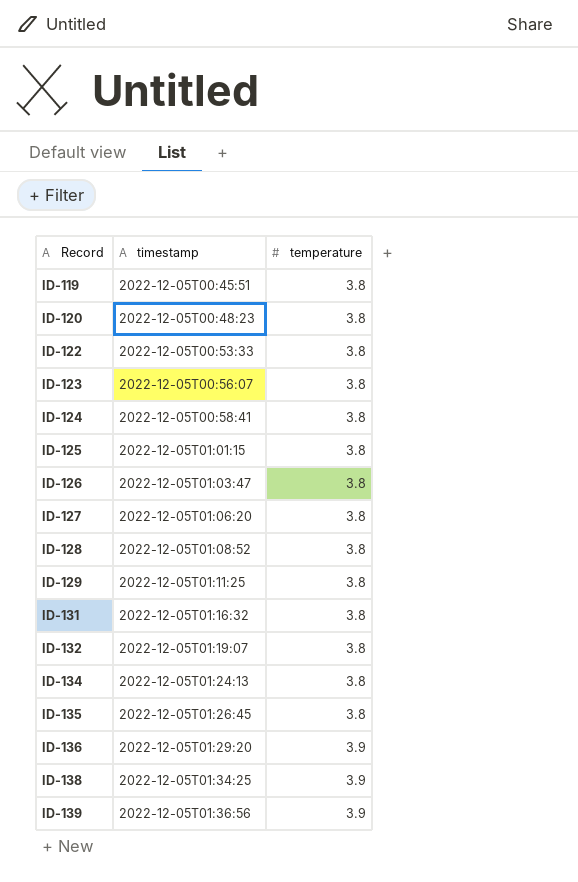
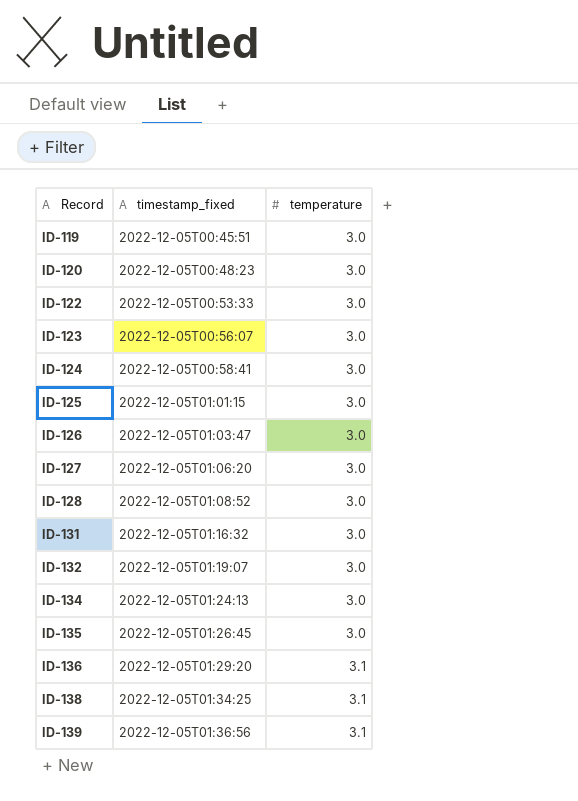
column name: timestamp -> timestamp_fixed
row ID-129: 2022-12-05T01:11:25 | 3.8 -> none
ID-119 | temperature: 3.8 -> 3.0
ID-120 | temperature: 3.8 -> 3.0
ID-122 | temperature: 3.8 -> 3.0
ID-123 | temperature: 3.8 -> 3.0
ID-124 | temperature: 3.8 -> 3.0
ID-125 | temperature: 3.8 -> 3.0
ID-126 | temperature: 3.8 -> 3.0
ID-127 | temperature: 3.8 -> 3.0
ID-128 | temperature: 3.8 -> 3.0
ID-131 | temperature: 3.8 -> 3.0
ID-132 | temperature: 3.8 -> 3.0
ID-134 | temperature: 3.8 -> 3.0
ID-135 | temperature: 3.8 -> 3.0
ID-136 | temperature: 3.9 -> 3.1
ID-138 | temperature: 3.9 -> 3.1
ID-139 | temperature: 3.9 -> 3.1

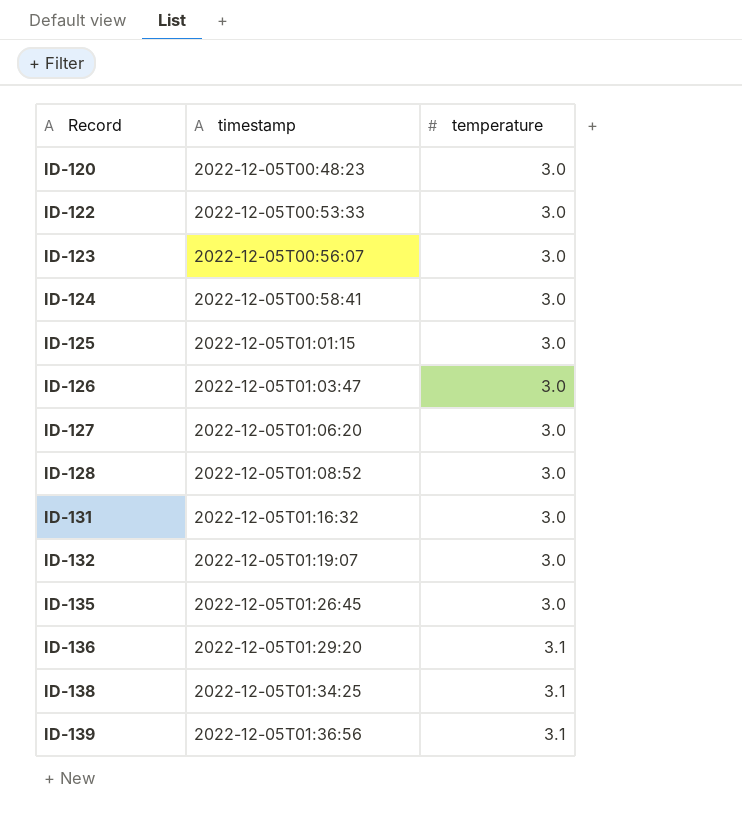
column name: timestamp_fixed -> timestamp
row ID-119: 2022-12-05T00:45:51 | 3.0 -> none
row ID-134: 2022-12-05T01:24:13 | 3.0 -> none

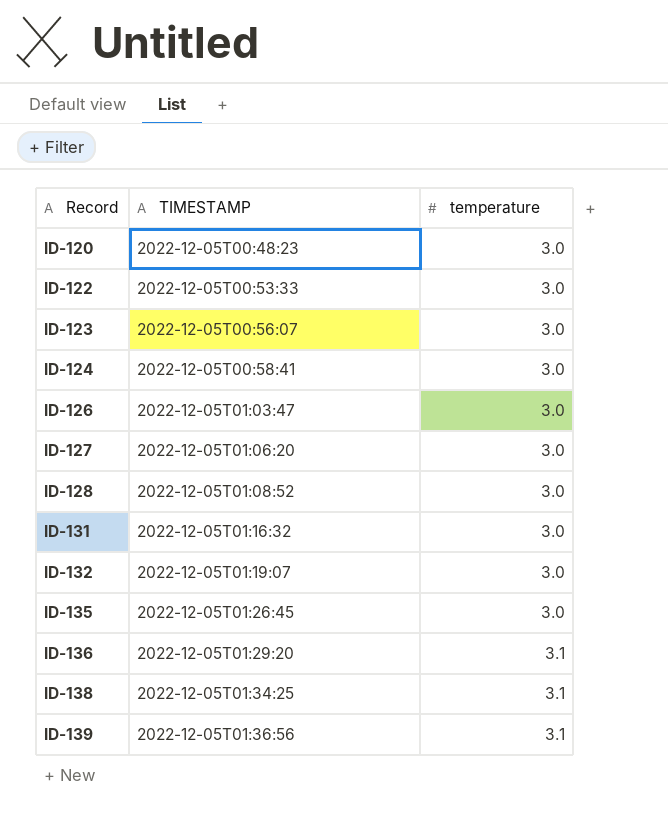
column name: timestamp -> TIMESTAMP
row ID-125: 2022-12-05T01:01:15 | 3.0 -> none

